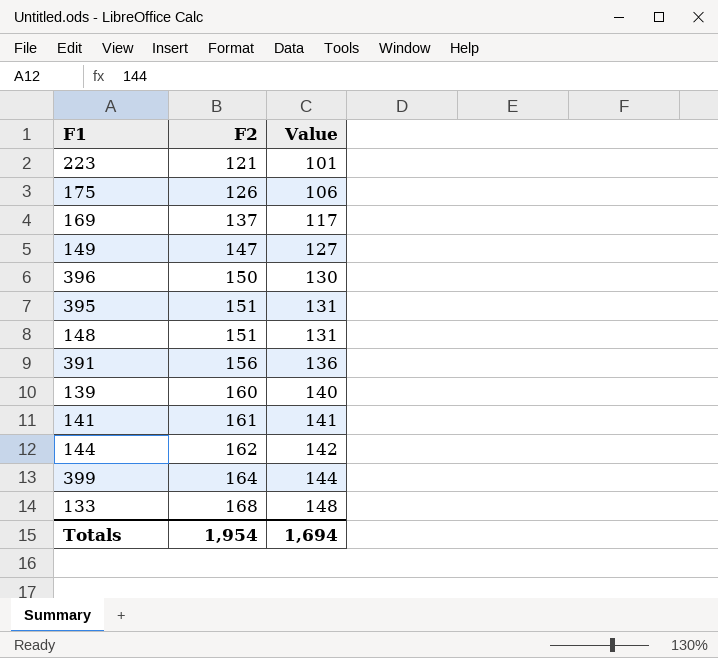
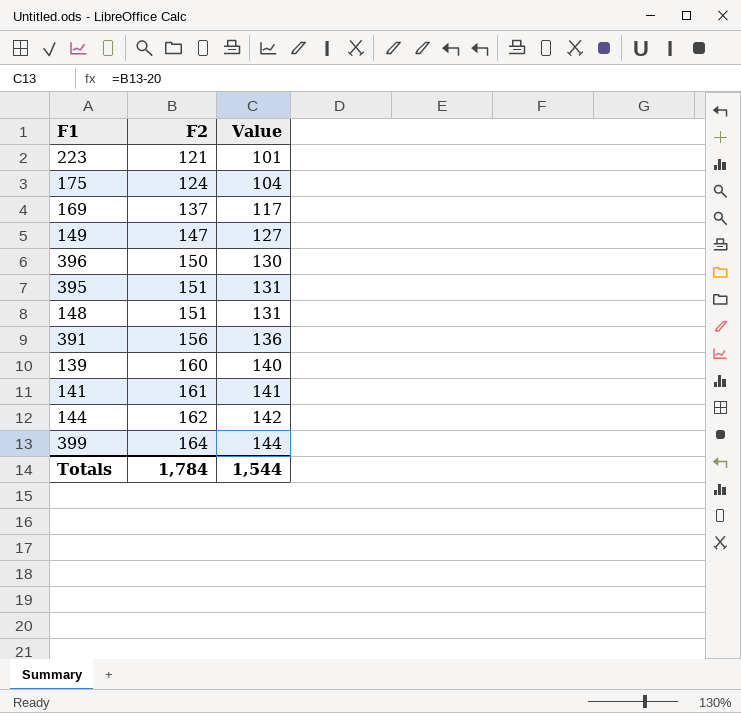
row 133: 168 | 148 -> none
175 | F2: 126 -> 124
175 | Value: 106 -> 104
Totals | F2: 1,954 -> 1,784
Totals | Value: 1,694 -> 1,544

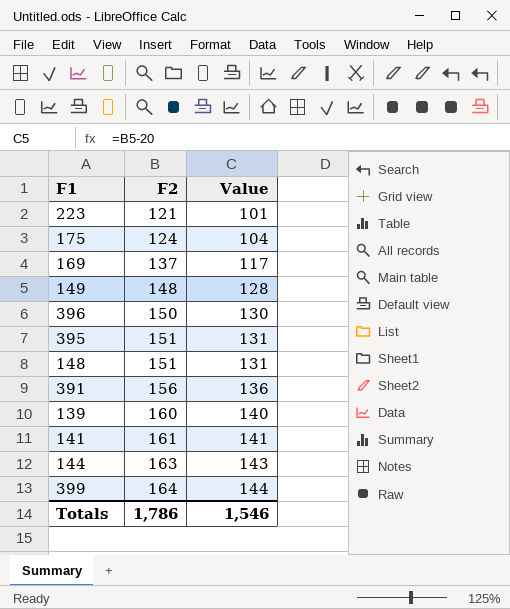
149 | F2: 147 -> 148
149 | Value: 127 -> 128
144 | F2: 162 -> 163
144 | Value: 142 -> 143
Totals | F2: 1,784 -> 1,786
Totals | Value: 1,544 -> 1,546

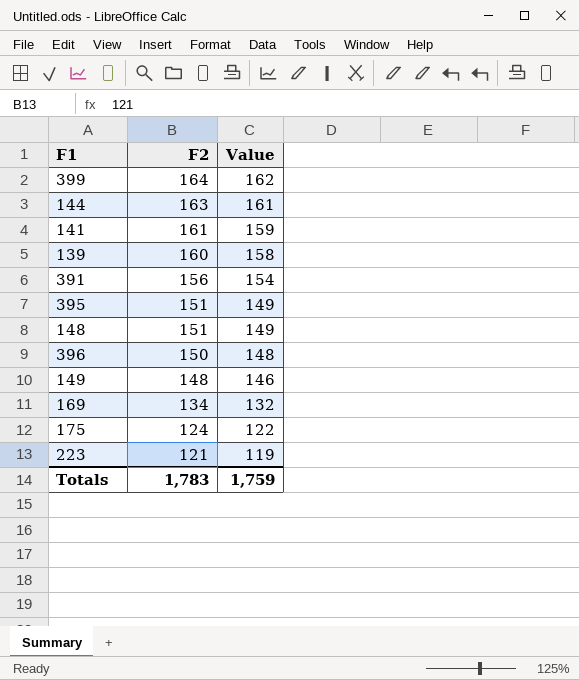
row order: F2 ascending -> F2 descending
column Value | formula: [F2] - 20 -> [F2] - 2
169 | F2: 137 -> 134
Totals | F2: 1,786 -> 1,783
Totals | Value: 1,546 -> 1,759

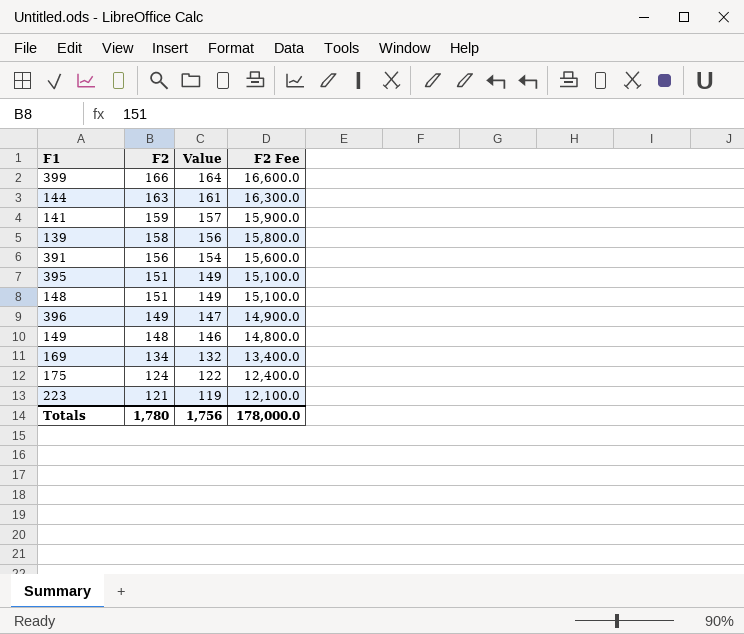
column F2 Fee | formula: none -> [F2] * 100
399 | F2: 164 -> 166
399 | Value: 162 -> 164
141 | F2: 161 -> 159
141 | Value: 159 -> 157
139 | F2: 160 -> 158
139 | Value: 158 -> 156
396 | F2: 150 -> 149
396 | Value: 148 -> 147
Totals | F2: 1,783 -> 1,780
Totals | Value: 1,759 -> 1,756

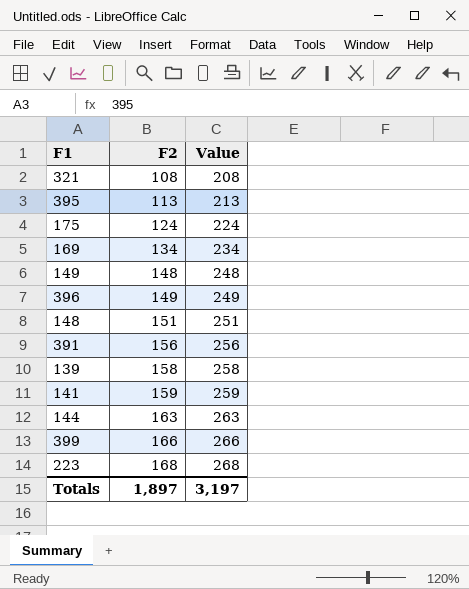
row order: F2 descending -> F2 ascending
column F2 Fee | formula: [F2] * 100 -> none
column Value | formula: [F2] - 2 -> [F2] + 100
row 321: none -> 108 | 208
395 | F2: 151 -> 113
223 | F2: 121 -> 168
Totals | F2: 1,780 -> 1,897
Totals | Value: 1,756 -> 3,197

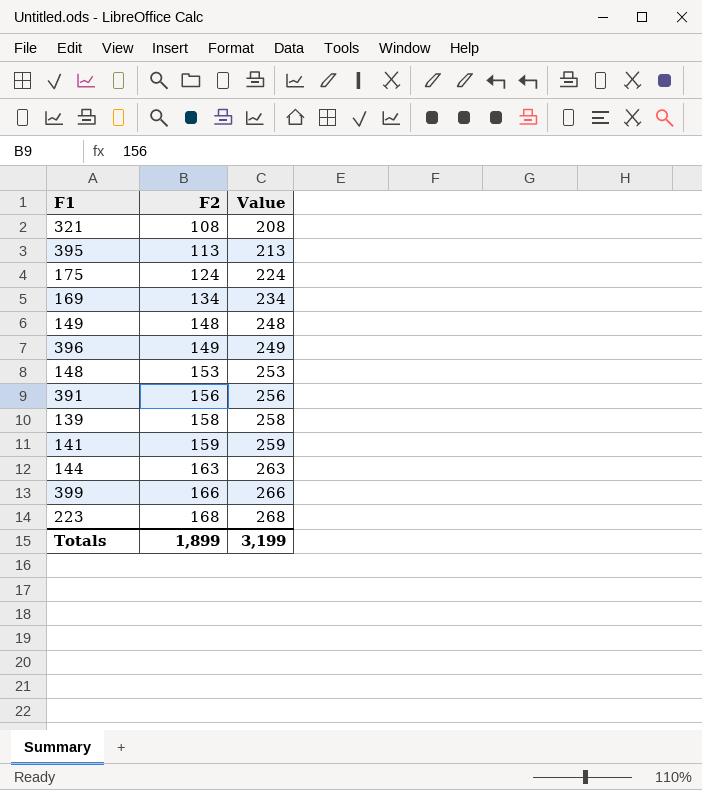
148 | F2: 151 -> 153
148 | Value: 251 -> 253
Totals | F2: 1,897 -> 1,899
Totals | Value: 3,197 -> 3,199

